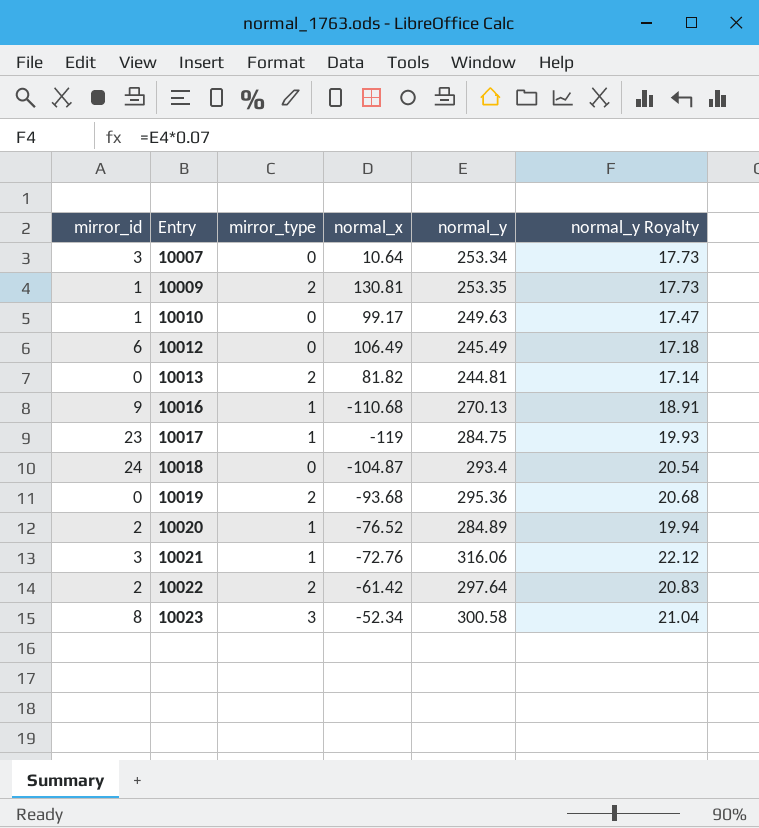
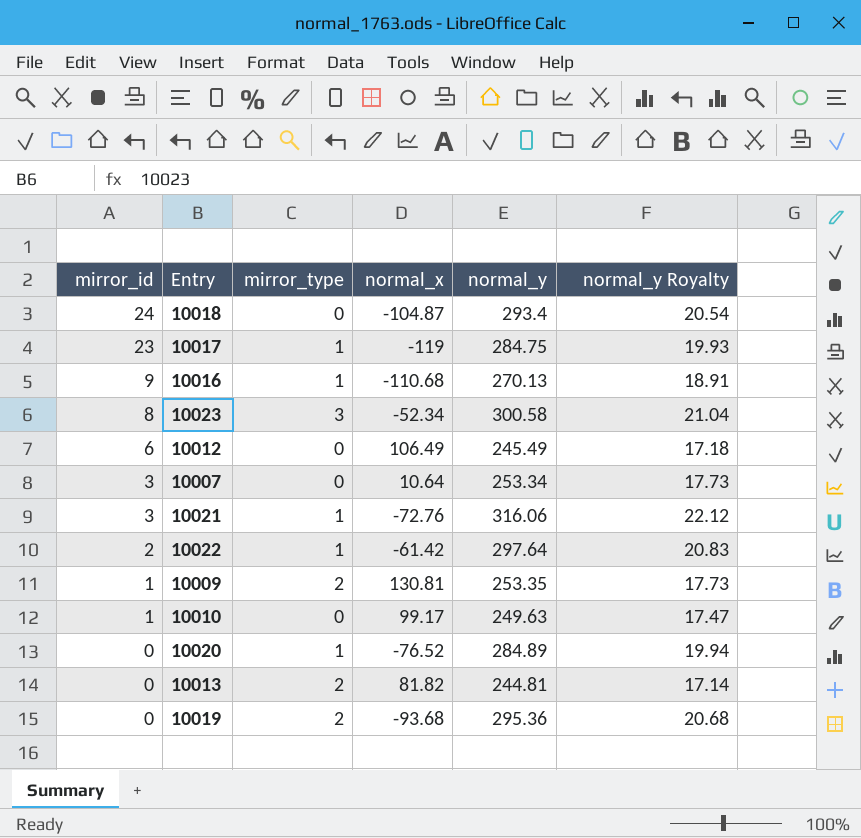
row order: Entry ascending -> mirror_id descending
10022 | mirror_type: 2 -> 1
10020 | mirror_id: 2 -> 0

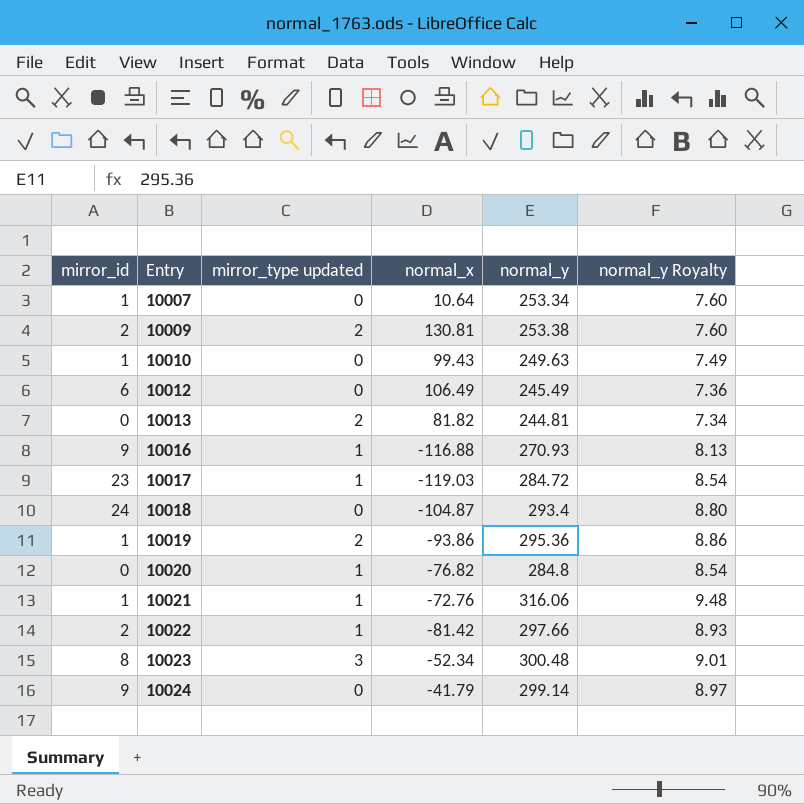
row order: mirror_id descending -> Entry ascending
column name: mirror_type -> mirror_type updated
column normal_y Royalty | formula: [normal_y] * 0.07 -> [normal_y] * 0.03
10007 | mirror_id: 3 -> 1
10009 | mirror_id: 1 -> 2
10009 | normal_y: 253.35 -> 253.38
10010 | normal_x: 99.17 -> 99.43
10016 | normal_x: -110.68 -> -116.88
10016 | normal_y: 270.13 -> 270.93
10017 | normal_x: -119 -> -119.03
10017 | normal_y: 284.75 -> 284.72
10019 | mirror_id: 0 -> 1
10019 | normal_x: -93.68 -> -93.86
10020 | normal_x: -76.52 -> -76.82
10020 | normal_y: 284.89 -> 284.8
10021 | mirror_id: 3 -> 1
10022 | normal_x: -61.42 -> -81.42
10022 | normal_y: 297.64 -> 297.66
10023 | normal_y: 300.58 -> 300.48
row 10024: none -> 9 | 0 | -41.79 | 299.14 | 8.97

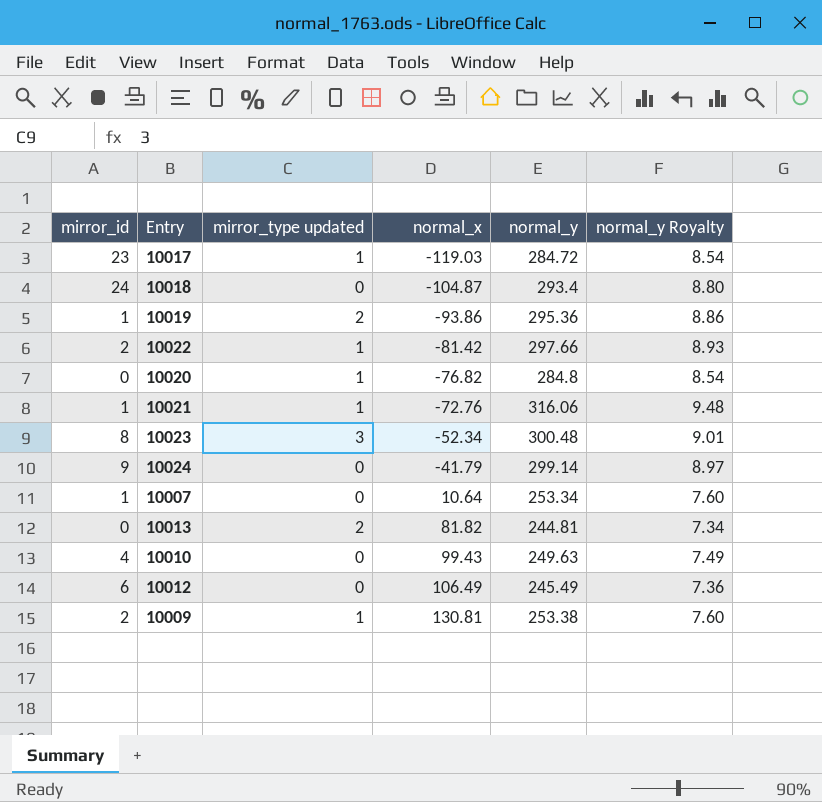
row order: Entry ascending -> normal_x ascending
row 10016: 9 | 1 | -116.88 | 270.93 | 8.13 -> none
10010 | mirror_id: 1 -> 4
10009 | mirror_type updated: 2 -> 1

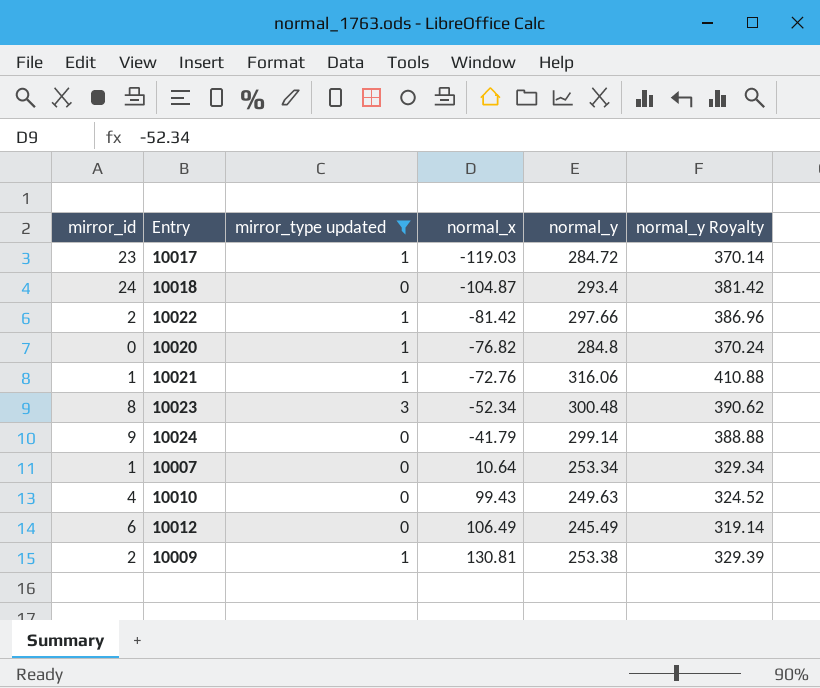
filter: none -> mirror_type updated != 2
column normal_y Royalty | formula: [normal_y] * 0.03 -> [normal_y] * 1.3

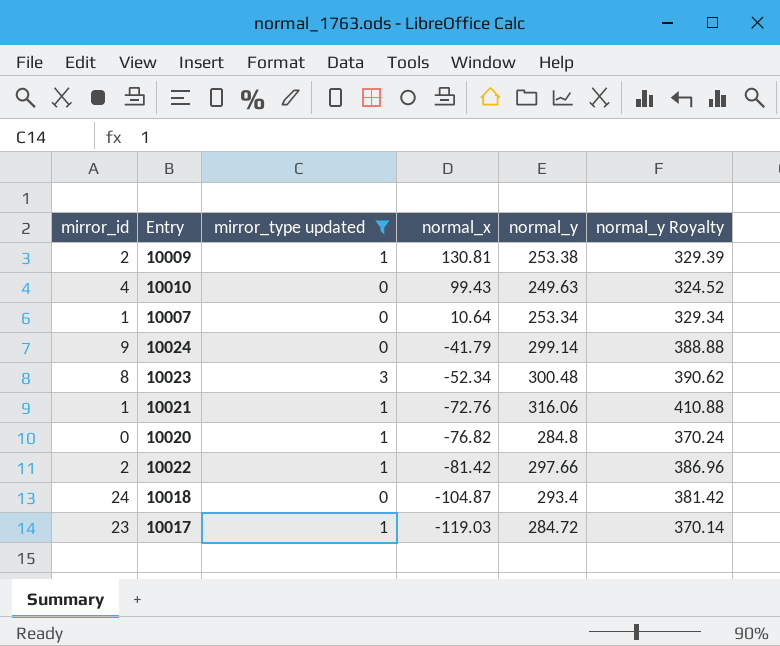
row order: normal_x ascending -> normal_x descending
row 10012: 6 | 0 | 106.49 | 245.49 | 319.14 -> none

